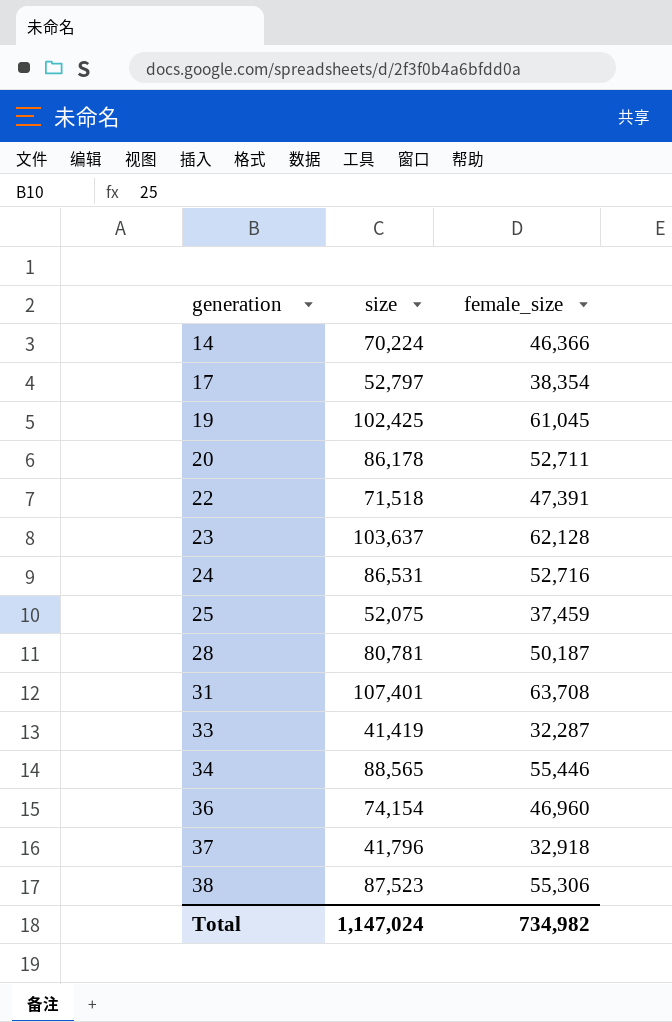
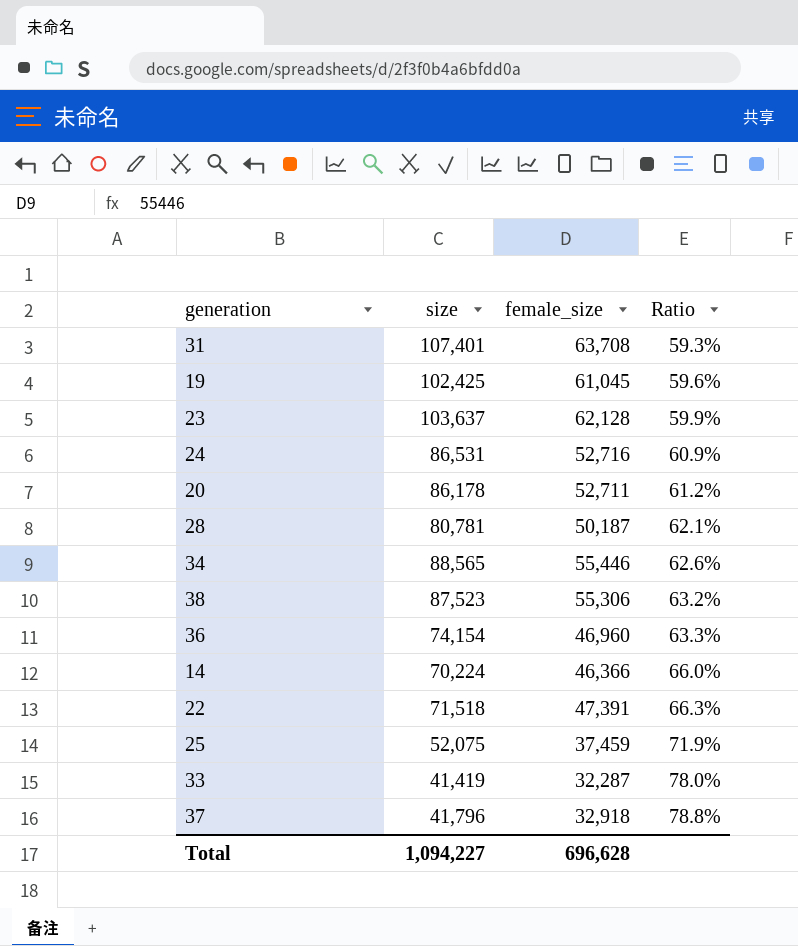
row order: generation ascending -> Ratio ascending
column Ratio | formula: none -> [female_size] / [size]
row 17: 52,797 | 38,354 -> none
Total | size: 1,147,024 -> 1,094,227
Total | female_size: 734,982 -> 696,628

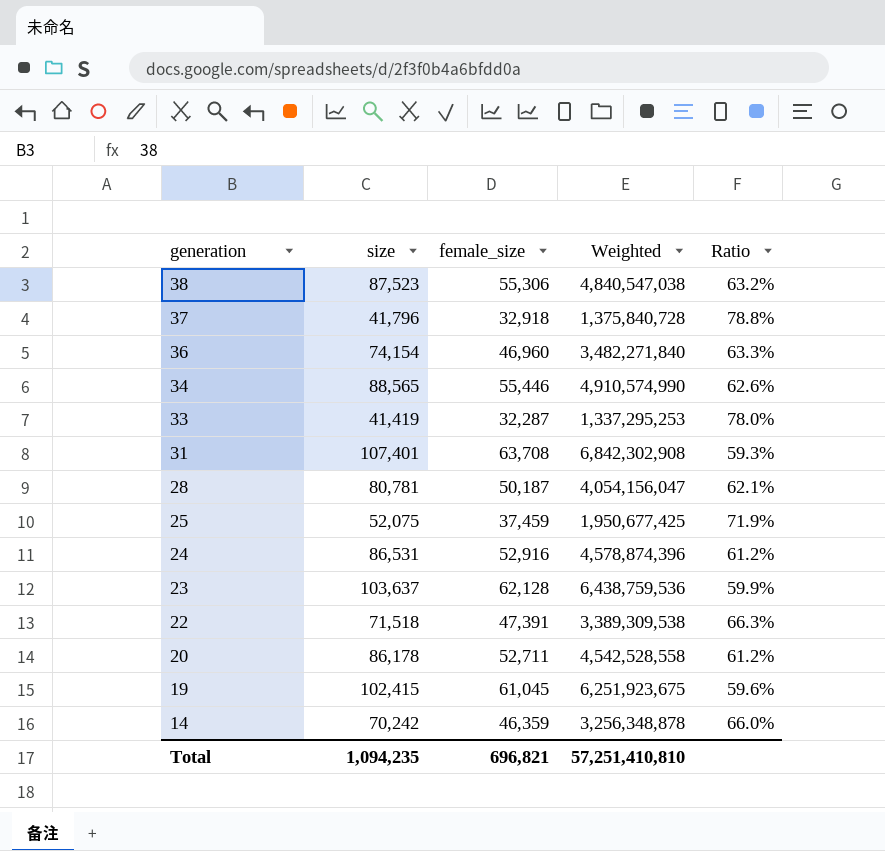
row order: Ratio ascending -> generation descending
column Weighted | formula: none -> [size] * [female_size]
24 | female_size: 52,716 -> 52,916
24 | Ratio: 60.9% -> 61.2%
19 | size: 102,425 -> 102,415
14 | size: 70,224 -> 70,242
14 | female_size: 46,366 -> 46,359
Total | size: 1,094,227 -> 1,094,235
Total | female_size: 696,628 -> 696,821

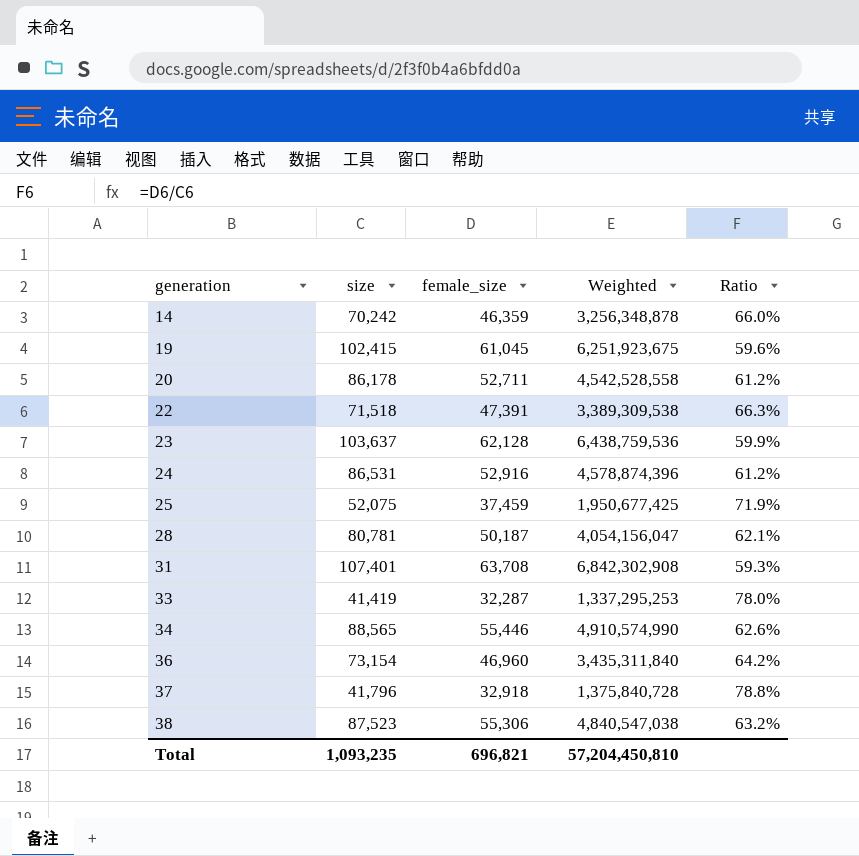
row order: generation descending -> generation ascending
36 | size: 74,154 -> 73,154
36 | Weighted: 3,482,271,840 -> 3,435,311,840
36 | Ratio: 63.3% -> 64.2%
Total | size: 1,094,235 -> 1,093,235
Total | Weighted: 57,251,410,810 -> 57,204,450,810

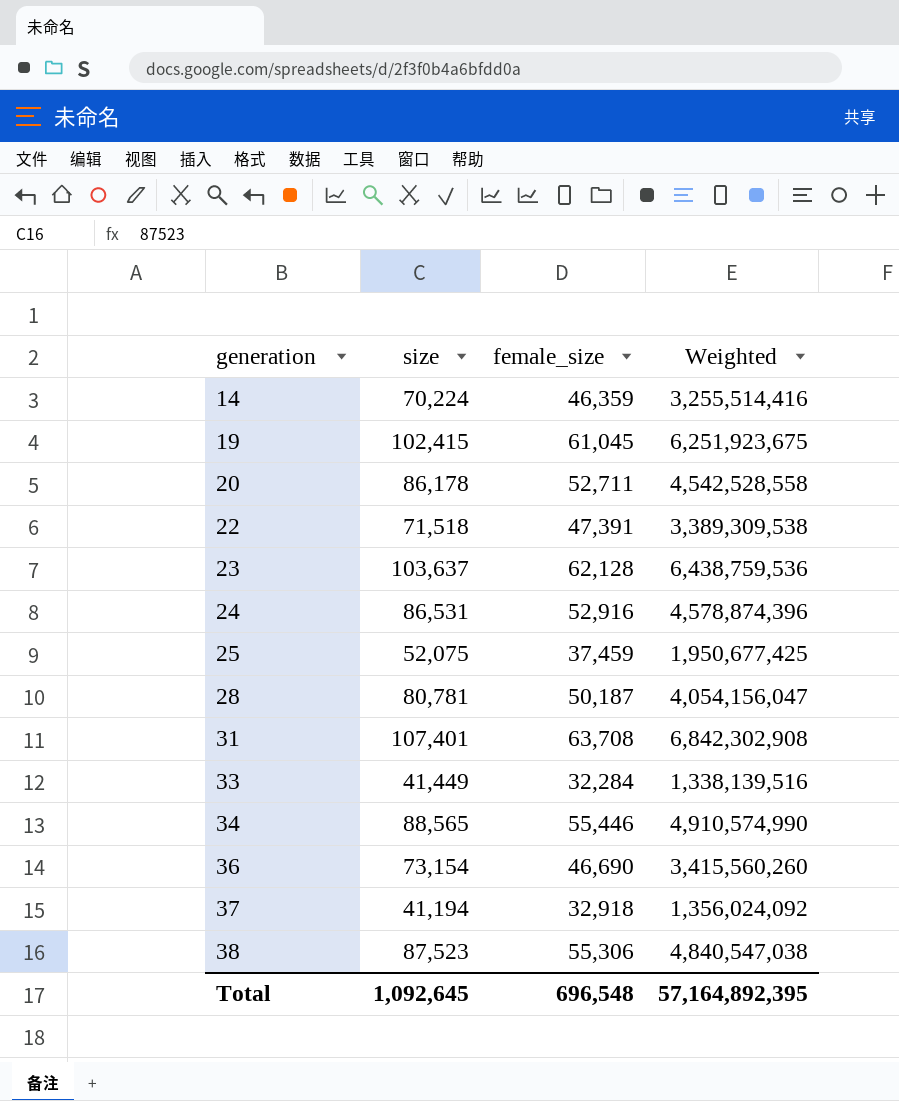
column Ratio | formula: [female_size] / [size] -> none
14 | size: 70,242 -> 70,224
14 | Weighted: 3,256,348,878 -> 3,255,514,416
33 | size: 41,419 -> 41,449
33 | female_size: 32,287 -> 32,284
33 | Weighted: 1,337,295,253 -> 1,338,139,516
36 | female_size: 46,960 -> 46,690
36 | Weighted: 3,435,311,840 -> 3,415,560,260
37 | size: 41,796 -> 41,194
37 | Weighted: 1,375,840,728 -> 1,356,024,092
Total | size: 1,093,235 -> 1,092,645
Total | female_size: 696,821 -> 696,548
Total | Weighted: 57,204,450,810 -> 57,164,892,395

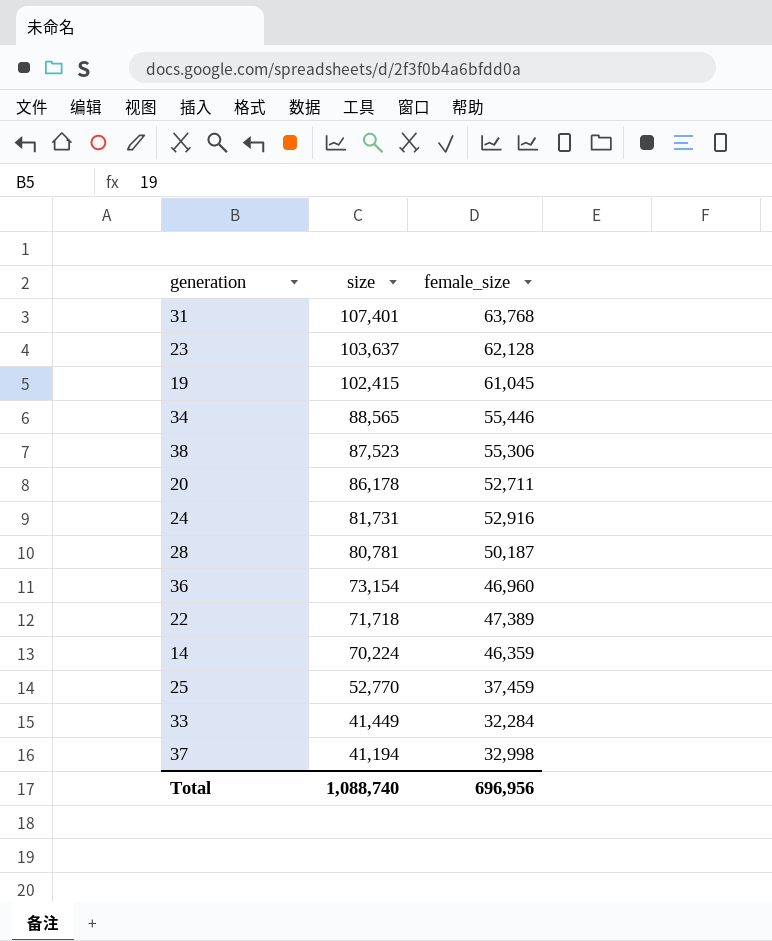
row order: generation ascending -> size descending
column Weighted | formula: [size] * [female_size] -> none
31 | female_size: 63,708 -> 63,768
24 | size: 86,531 -> 81,731
36 | female_size: 46,690 -> 46,960
22 | size: 71,518 -> 71,718
22 | female_size: 47,391 -> 47,389
25 | size: 52,075 -> 52,770
37 | female_size: 32,918 -> 32,998
Total | size: 1,092,645 -> 1,088,740
Total | female_size: 696,548 -> 696,956

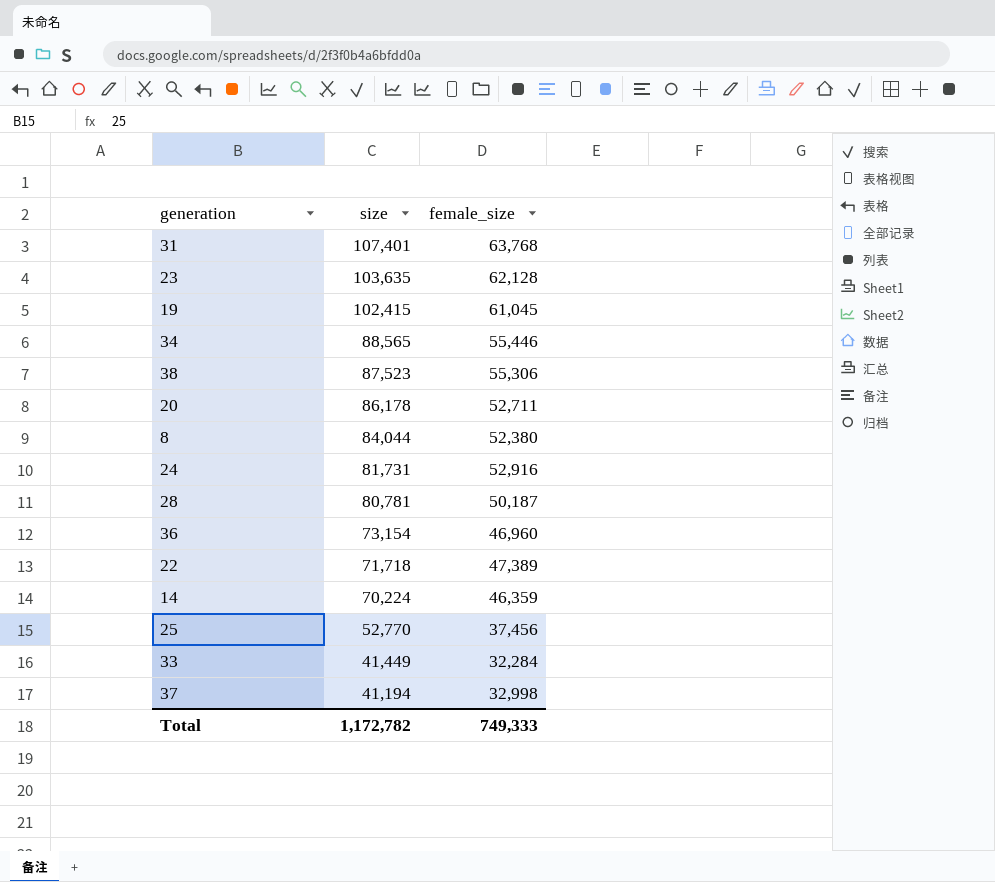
23 | size: 103,637 -> 103,635
row 8: none -> 84,044 | 52,380
25 | female_size: 37,459 -> 37,456
Total | size: 1,088,740 -> 1,172,782
Total | female_size: 696,956 -> 749,333

